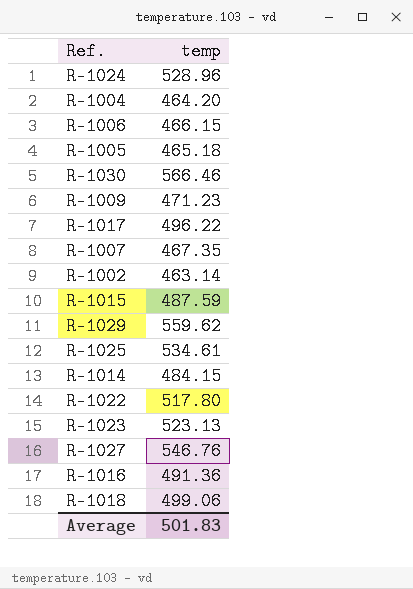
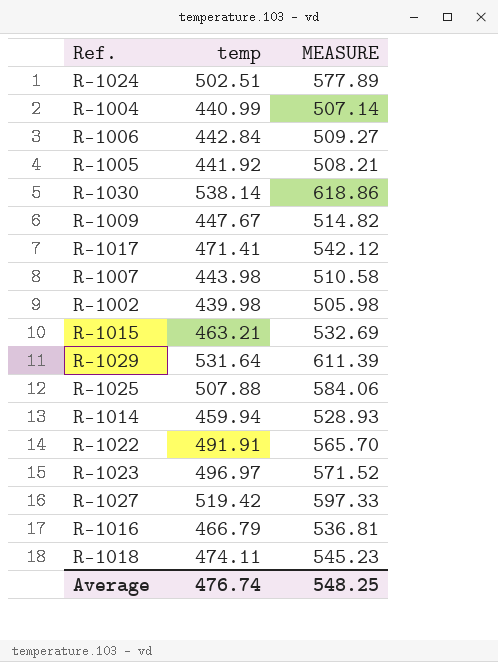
column MEASURE | formula: none -> [temp] * 1.15
R-1024 | temp: 528.96 -> 502.51
R-1004 | temp: 464.20 -> 440.99
R-1006 | temp: 466.15 -> 442.84
R-1005 | temp: 465.18 -> 441.92
R-1030 | temp: 566.46 -> 538.14
R-1009 | temp: 471.23 -> 447.67
R-1017 | temp: 496.22 -> 471.41
R-1007 | temp: 467.35 -> 443.98
R-1002 | temp: 463.14 -> 439.98
R-1015 | temp: 487.59 -> 463.21
R-1029 | temp: 559.62 -> 531.64
R-1025 | temp: 534.61 -> 507.88
R-1014 | temp: 484.15 -> 459.94
R-1022 | temp: 517.80 -> 491.91
R-1023 | temp: 523.13 -> 496.97
R-1027 | temp: 546.76 -> 519.42
R-1016 | temp: 491.36 -> 466.79
R-1018 | temp: 499.06 -> 474.11
Average | temp: 501.83 -> 476.74

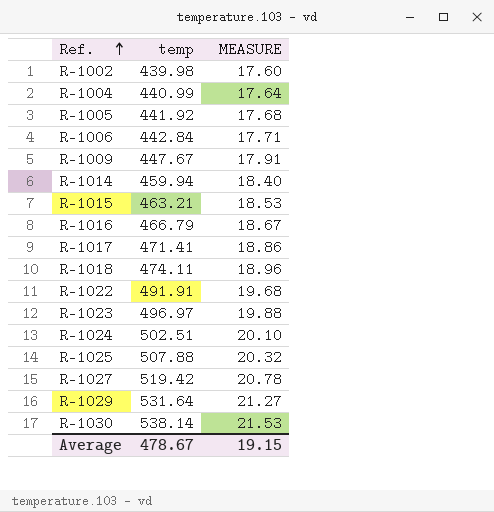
row order: none -> Ref. ascending
column MEASURE | formula: [temp] * 1.15 -> [temp] * 0.04
row R-1007: 443.98 | 510.58 -> none
Average | temp: 476.74 -> 478.67
Average | MEASURE: 548.25 -> 19.15

